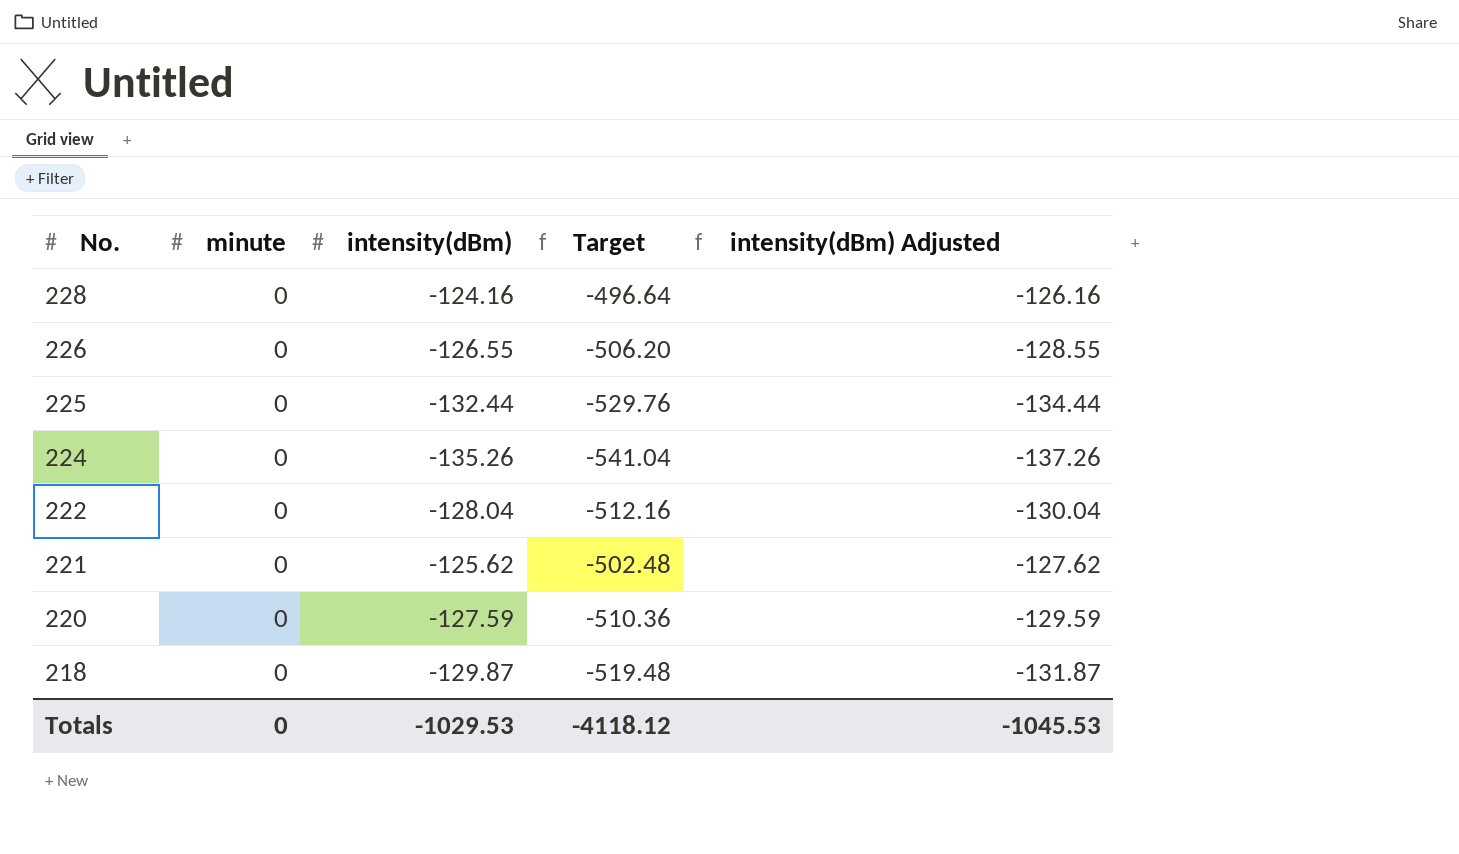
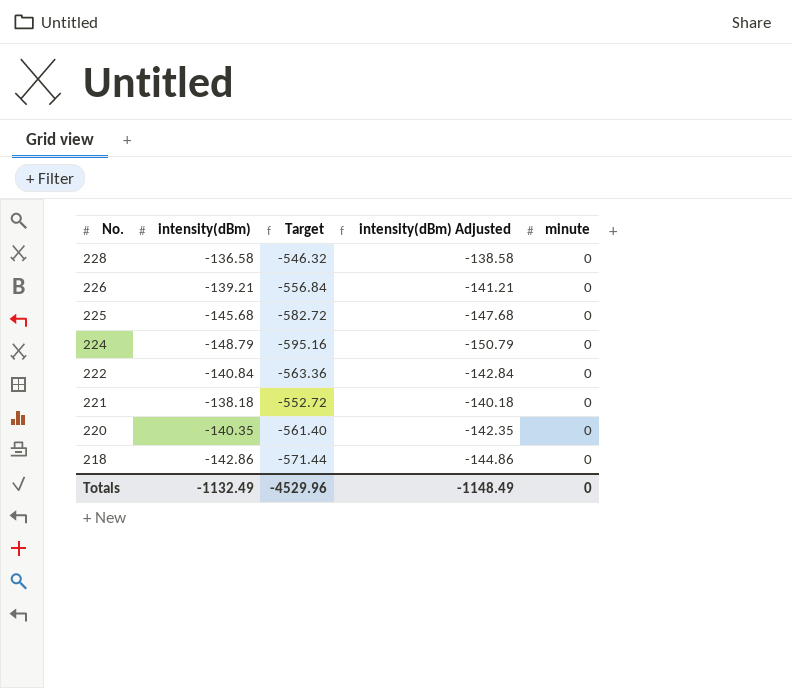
column minute | position: 2 -> 5
228 | intensity(dBm): -124.16 -> -136.58
228 | Target: -496.64 -> -546.32
228 | intensity(dBm) Adjusted: -126.16 -> -138.58
226 | intensity(dBm): -126.55 -> -139.21
226 | Target: -506.20 -> -556.84
226 | intensity(dBm) Adjusted: -128.55 -> -141.21
225 | intensity(dBm): -132.44 -> -145.68
225 | Target: -529.76 -> -582.72
225 | intensity(dBm) Adjusted: -134.44 -> -147.68
224 | intensity(dBm): -135.26 -> -148.79
224 | Target: -541.04 -> -595.16
224 | intensity(dBm) Adjusted: -137.26 -> -150.79
222 | intensity(dBm): -128.04 -> -140.84
222 | Target: -512.16 -> -563.36
222 | intensity(dBm) Adjusted: -130.04 -> -142.84
221 | intensity(dBm): -125.62 -> -138.18
221 | Target: -502.48 -> -552.72
221 | intensity(dBm) Adjusted: -127.62 -> -140.18
220 | intensity(dBm): -127.59 -> -140.35
220 | Target: -510.36 -> -561.40
220 | intensity(dBm) Adjusted: -129.59 -> -142.35
218 | intensity(dBm): -129.87 -> -142.86
218 | Target: -519.48 -> -571.44
218 | intensity(dBm) Adjusted: -131.87 -> -144.86
Totals | intensity(dBm): -1029.53 -> -1132.49
Totals | Target: -4118.12 -> -4529.96
Totals | intensity(dBm) Adjusted: -1045.53 -> -1148.49

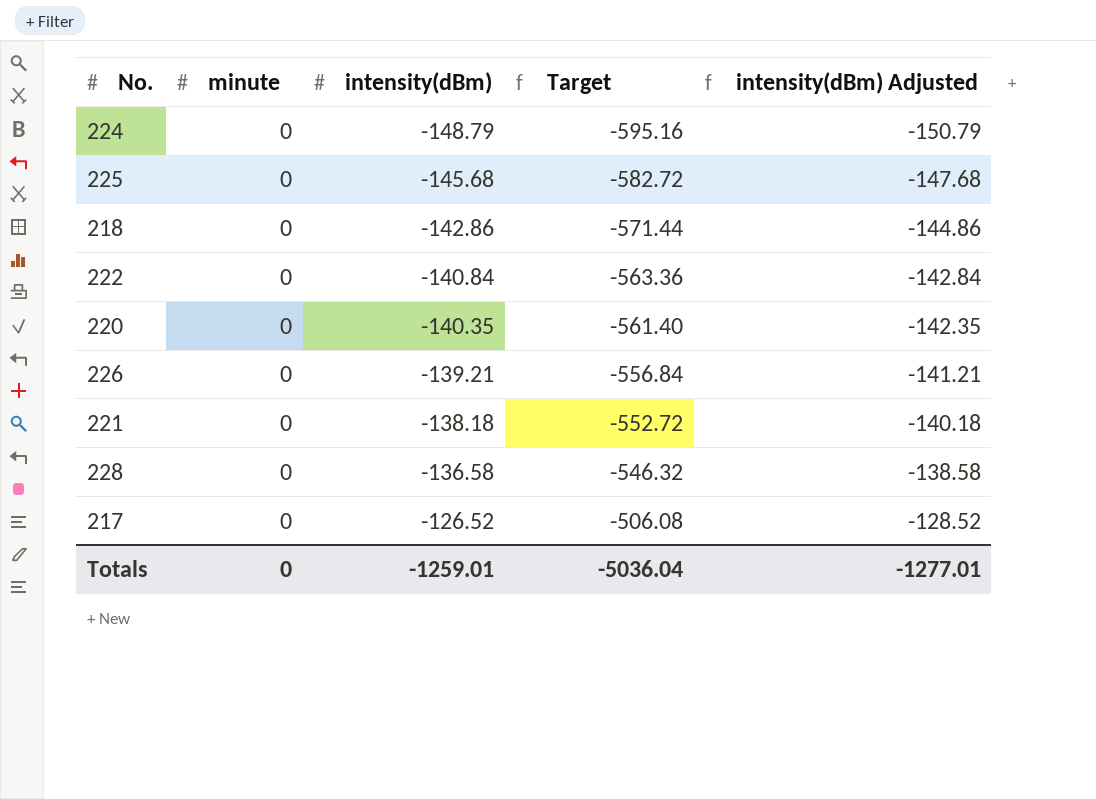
row order: No. descending -> intensity(dBm) ascending
column minute | position: 5 -> 2
row 217: none -> 0 | -126.52 | -506.08 | -128.52
Totals | intensity(dBm): -1132.49 -> -1259.01
Totals | Target: -4529.96 -> -5036.04
Totals | intensity(dBm) Adjusted: -1148.49 -> -1277.01

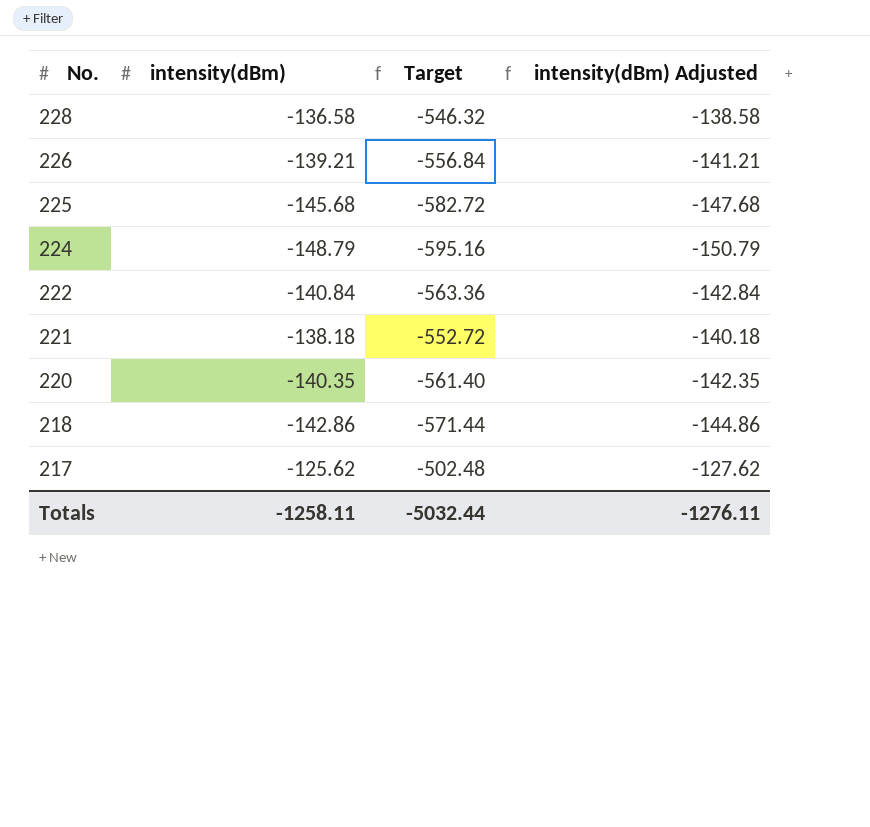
row order: intensity(dBm) ascending -> No. descending
column minute | position: 2 -> none
217 | intensity(dBm): -126.52 -> -125.62
217 | Target: -506.08 -> -502.48
217 | intensity(dBm) Adjusted: -128.52 -> -127.62
Totals | intensity(dBm): -1259.01 -> -1258.11
Totals | Target: -5036.04 -> -5032.44
Totals | intensity(dBm) Adjusted: -1277.01 -> -1276.11

